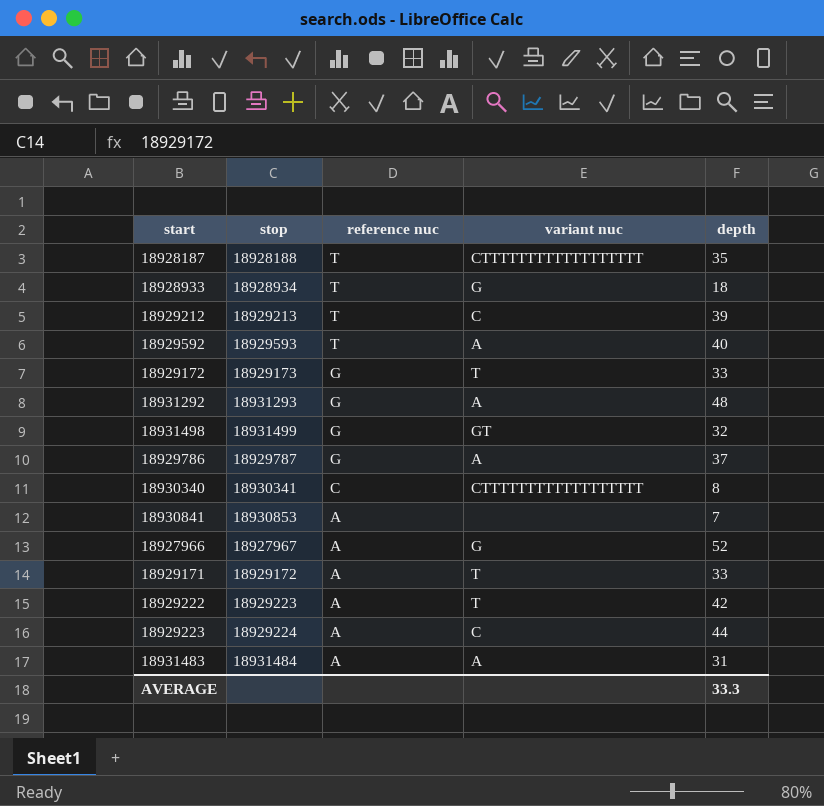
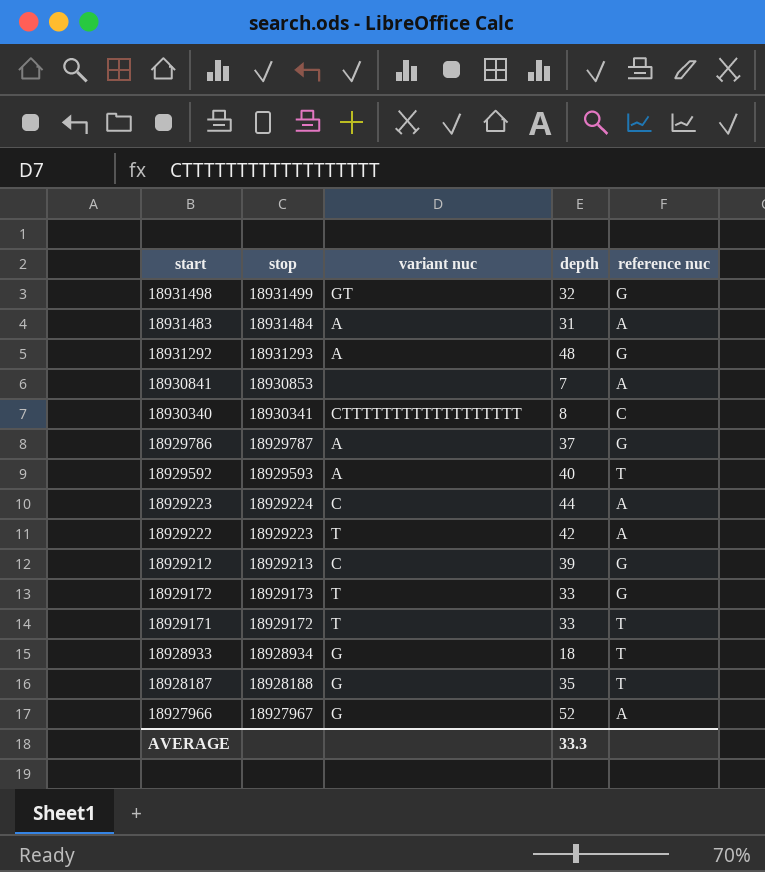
row order: reference nuc descending -> start descending
column reference nuc | position: 3 -> 5
18929212 | reference nuc: T -> G
18929171 | reference nuc: A -> T
18928187 | variant nuc: CTTTTTTTTTTTTTTTTTT -> G

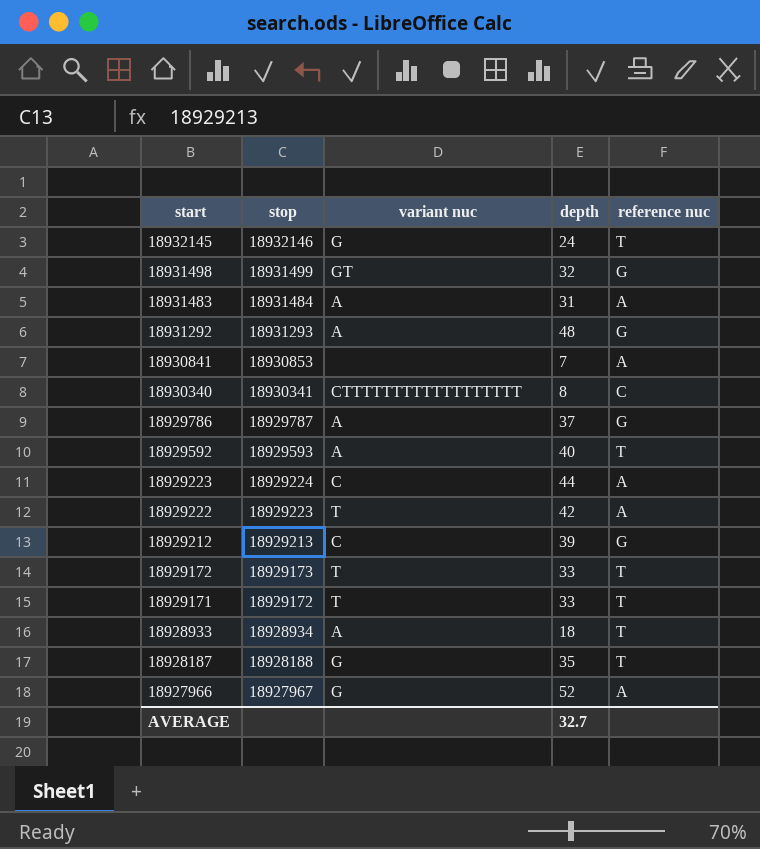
row 18932145: none -> 18932146 | G | 24 | T
18929172 | reference nuc: G -> T
18928933 | variant nuc: G -> A
AVERAGE | depth: 33.3 -> 32.7

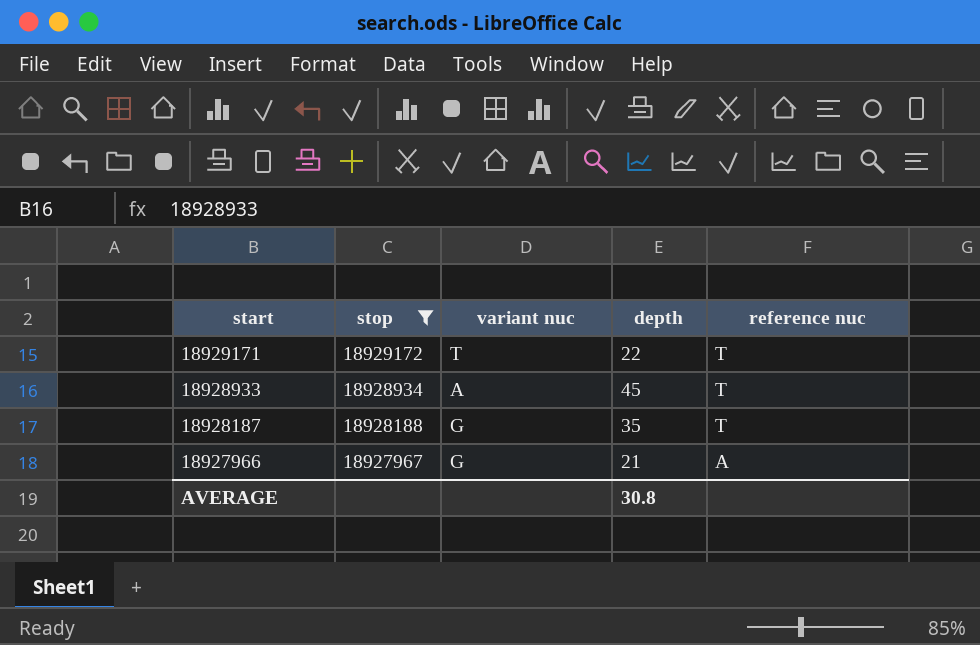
filter: none -> stop <= 18929172
18929171 | depth: 33 -> 22
18928933 | depth: 18 -> 45
18927966 | depth: 52 -> 21
AVERAGE | depth: 32.7 -> 30.8

